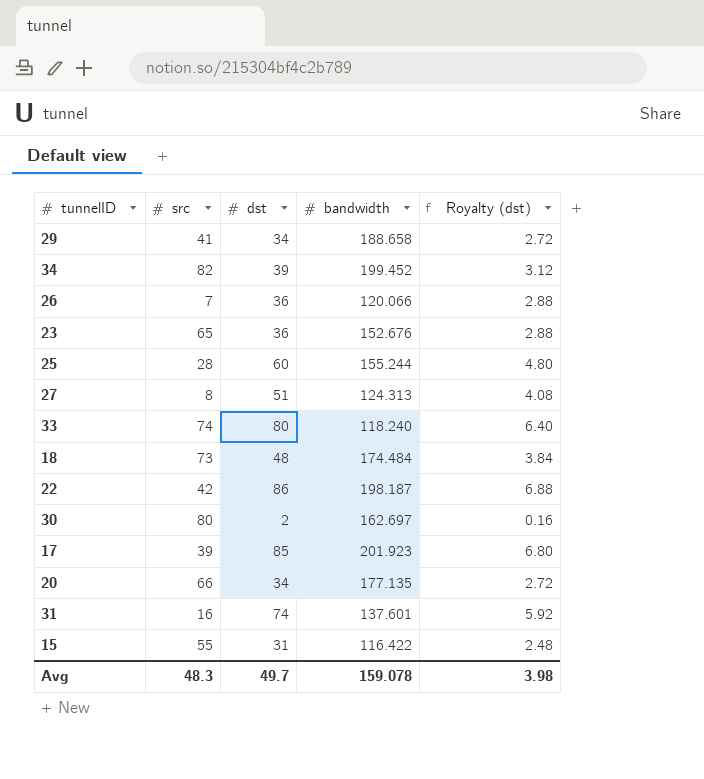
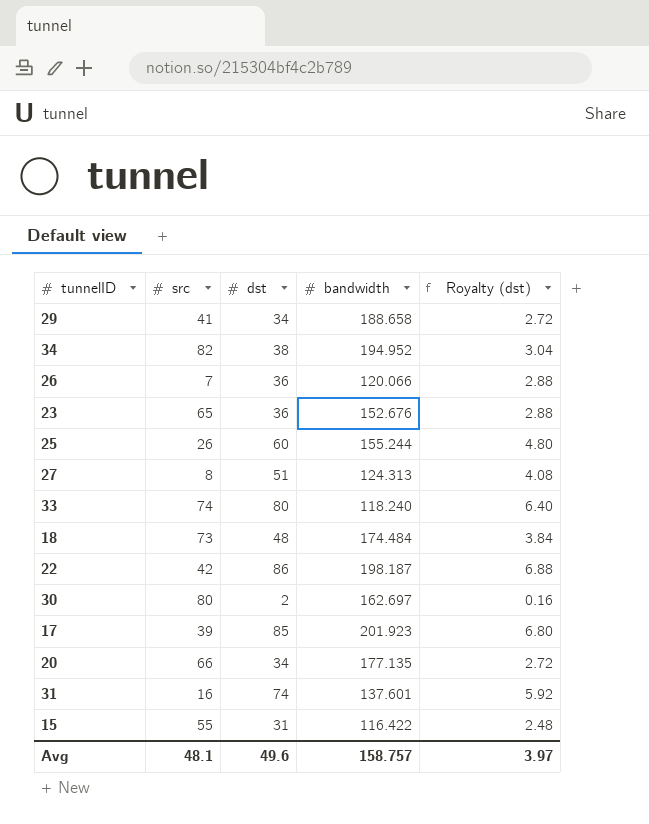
34 | dst: 39 -> 38
34 | bandwidth: 199.452 -> 194.952
34 | Royalty (dst): 3.12 -> 3.04
25 | src: 28 -> 26
Avg | src: 48.3 -> 48.1
Avg | dst: 49.7 -> 49.6
Avg | bandwidth: 159.078 -> 158.757
Avg | Royalty (dst): 3.98 -> 3.97

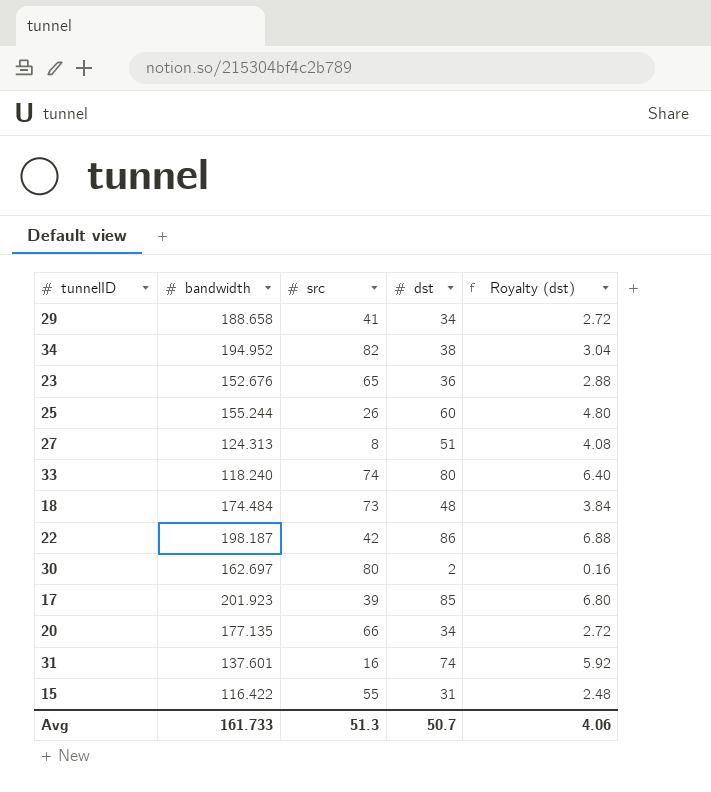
column bandwidth | position: 4 -> 2
row 26: 7 | 36 | 120.066 | 2.88 -> none
Avg | bandwidth: 158.757 -> 161.733
Avg | src: 48.1 -> 51.3
Avg | dst: 49.6 -> 50.7
Avg | Royalty (dst): 3.97 -> 4.06

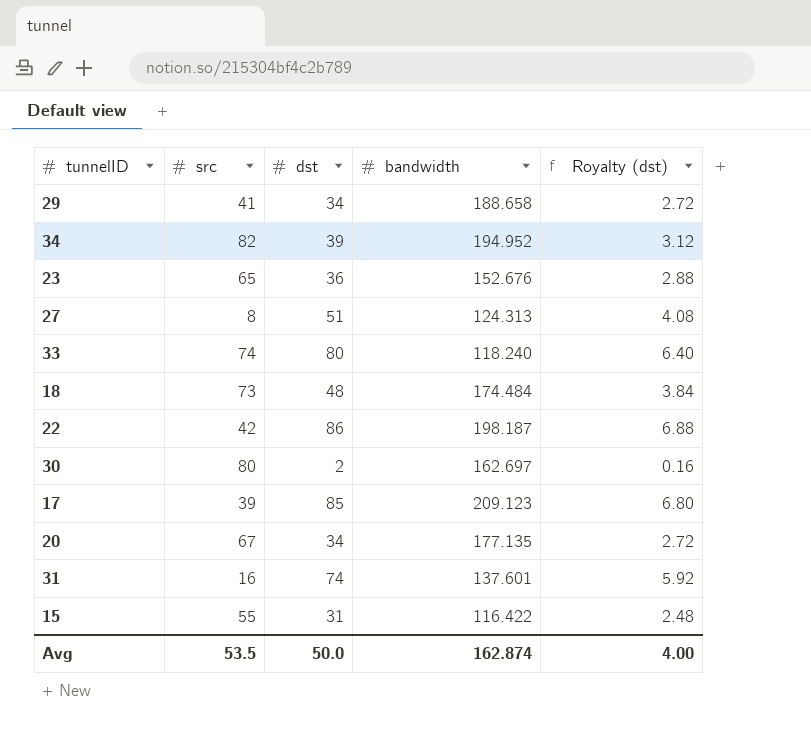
column bandwidth | position: 2 -> 4
row 25: 155.244 | 26 | 60 | 4.80 -> none
34 | dst: 38 -> 39
34 | Royalty (dst): 3.04 -> 3.12
17 | bandwidth: 201.923 -> 209.123
20 | src: 66 -> 67
Avg | src: 51.3 -> 53.5
Avg | dst: 50.7 -> 50.0
Avg | bandwidth: 161.733 -> 162.874
Avg | Royalty (dst): 4.06 -> 4.00

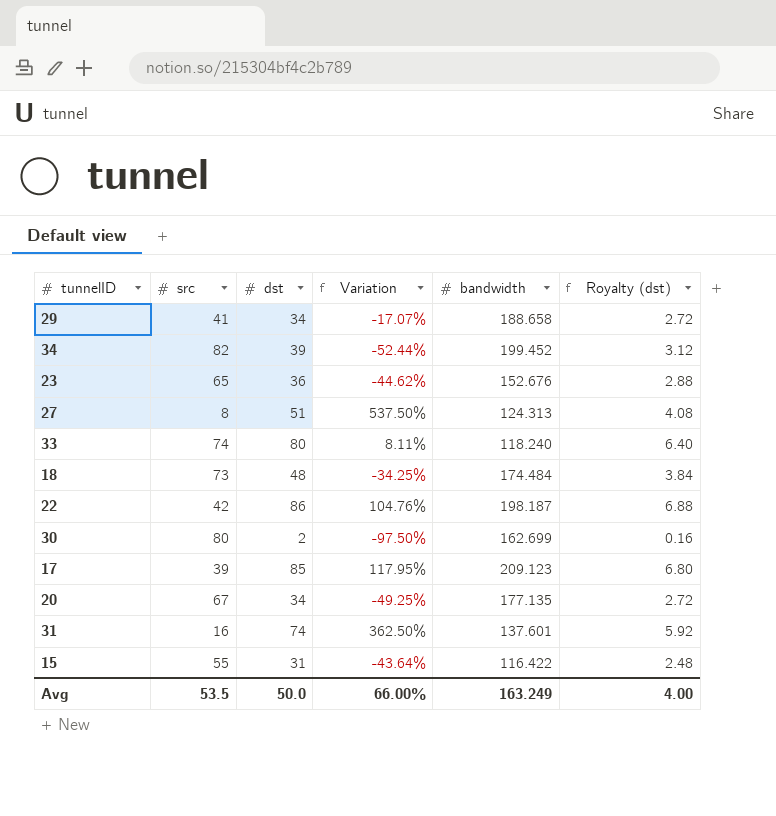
column Variation | formula: none -> ([dst] - [src]) / [src]
34 | bandwidth: 194.952 -> 199.452
30 | bandwidth: 162.697 -> 162.699
Avg | bandwidth: 162.874 -> 163.249

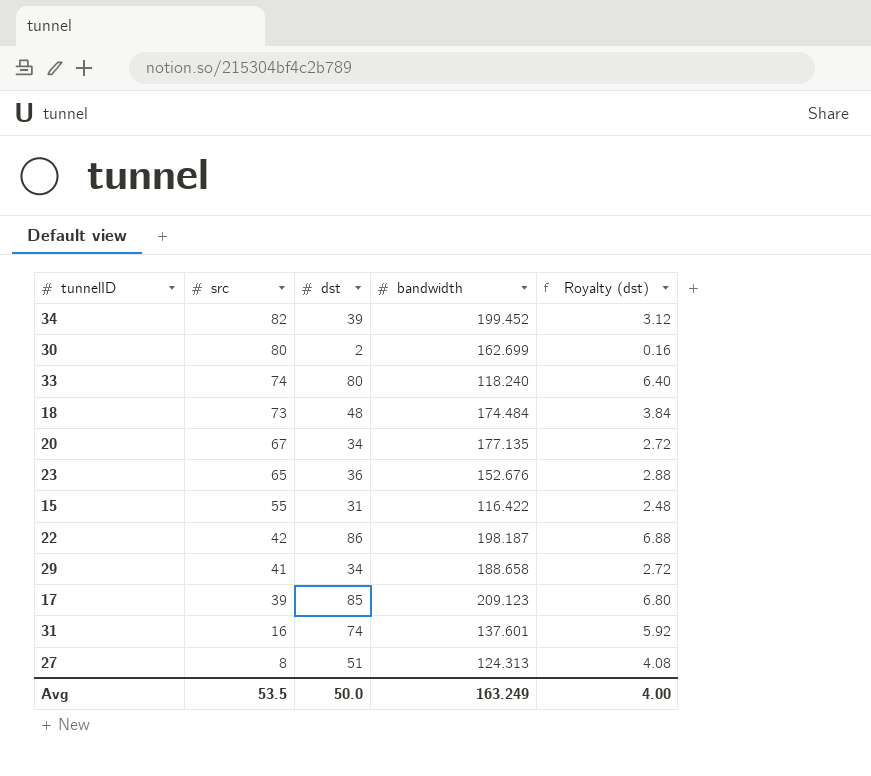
row order: none -> src descending
column Variation | formula: ([dst] - [src]) / [src] -> none

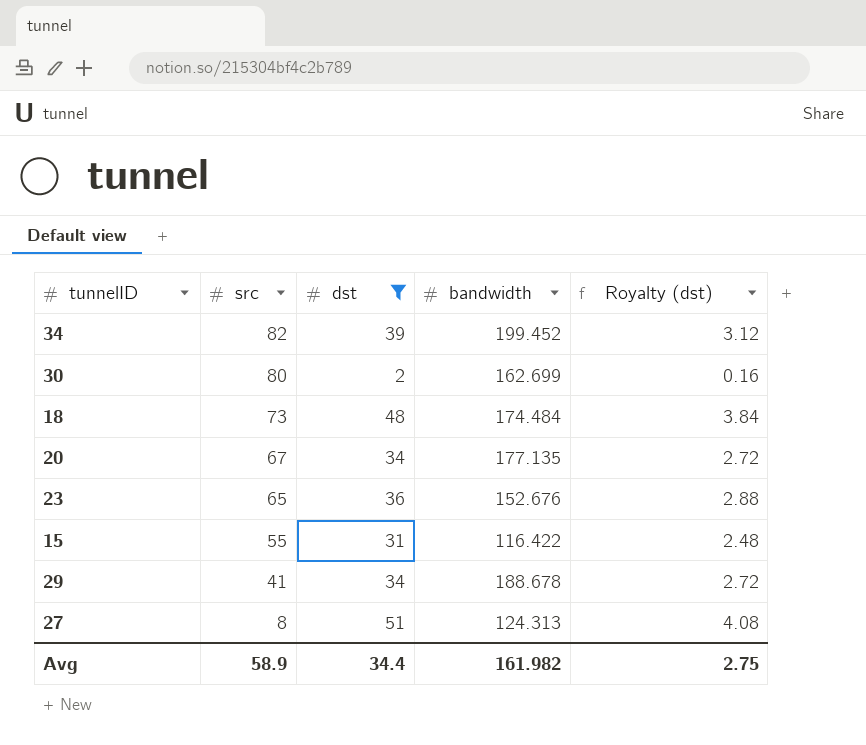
filter: none -> dst <= 51
29 | bandwidth: 188.658 -> 188.678
Avg | src: 53.5 -> 58.9
Avg | dst: 50.0 -> 34.4
Avg | bandwidth: 163.249 -> 161.982
Avg | Royalty (dst): 4.00 -> 2.75

